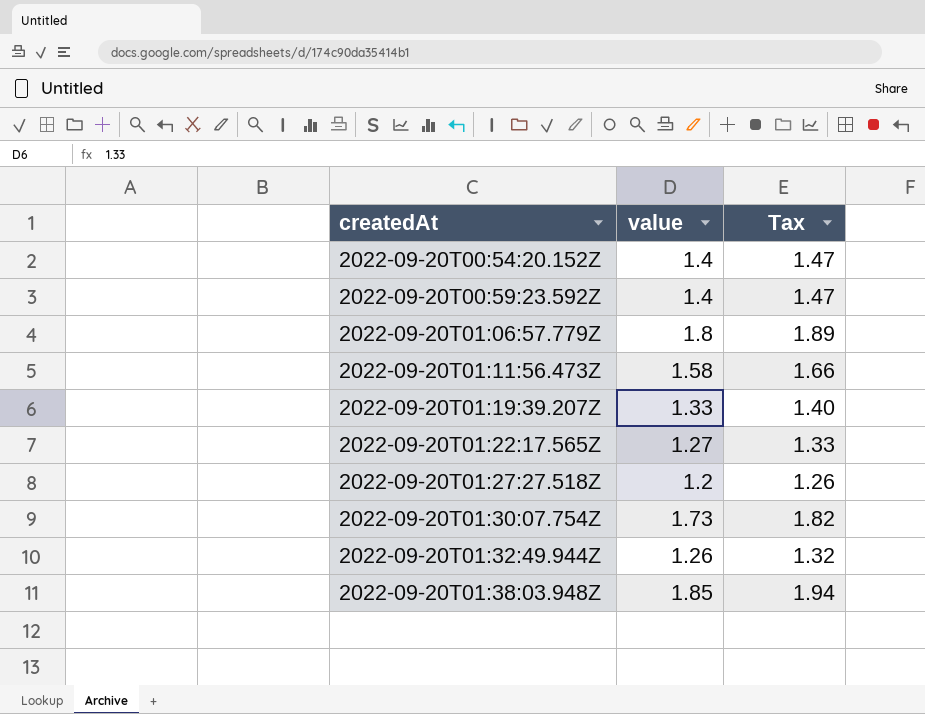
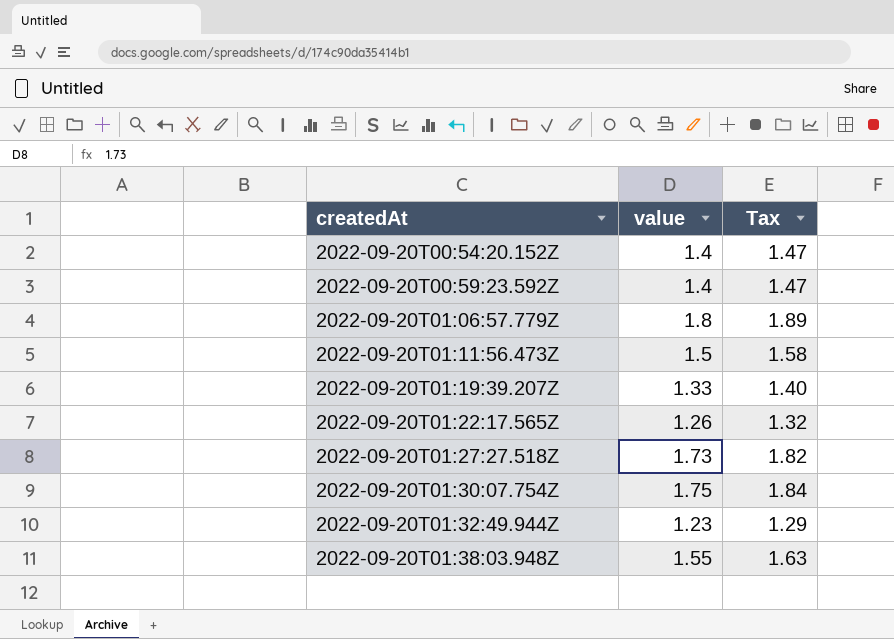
2022-09-20T01:11:56.473Z | value: 1.58 -> 1.5
2022-09-20T01:11:56.473Z | Tax: 1.66 -> 1.58
2022-09-20T01:22:17.565Z | value: 1.27 -> 1.26
2022-09-20T01:22:17.565Z | Tax: 1.33 -> 1.32
2022-09-20T01:27:27.518Z | value: 1.2 -> 1.73
2022-09-20T01:27:27.518Z | Tax: 1.26 -> 1.82
2022-09-20T01:30:07.754Z | value: 1.73 -> 1.75
2022-09-20T01:30:07.754Z | Tax: 1.82 -> 1.84
2022-09-20T01:32:49.944Z | value: 1.26 -> 1.23
2022-09-20T01:32:49.944Z | Tax: 1.32 -> 1.29
2022-09-20T01:38:03.948Z | value: 1.85 -> 1.55
2022-09-20T01:38:03.948Z | Tax: 1.94 -> 1.63

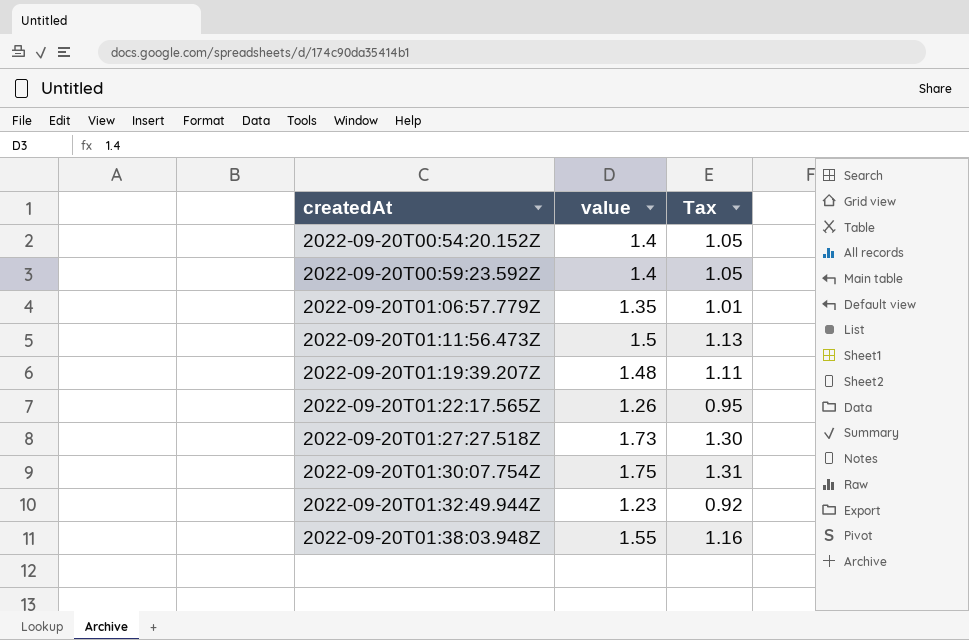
column Tax | formula: [value] * 1.05 -> [value] * 0.75
2022-09-20T01:06:57.779Z | value: 1.8 -> 1.35
2022-09-20T01:19:39.207Z | value: 1.33 -> 1.48

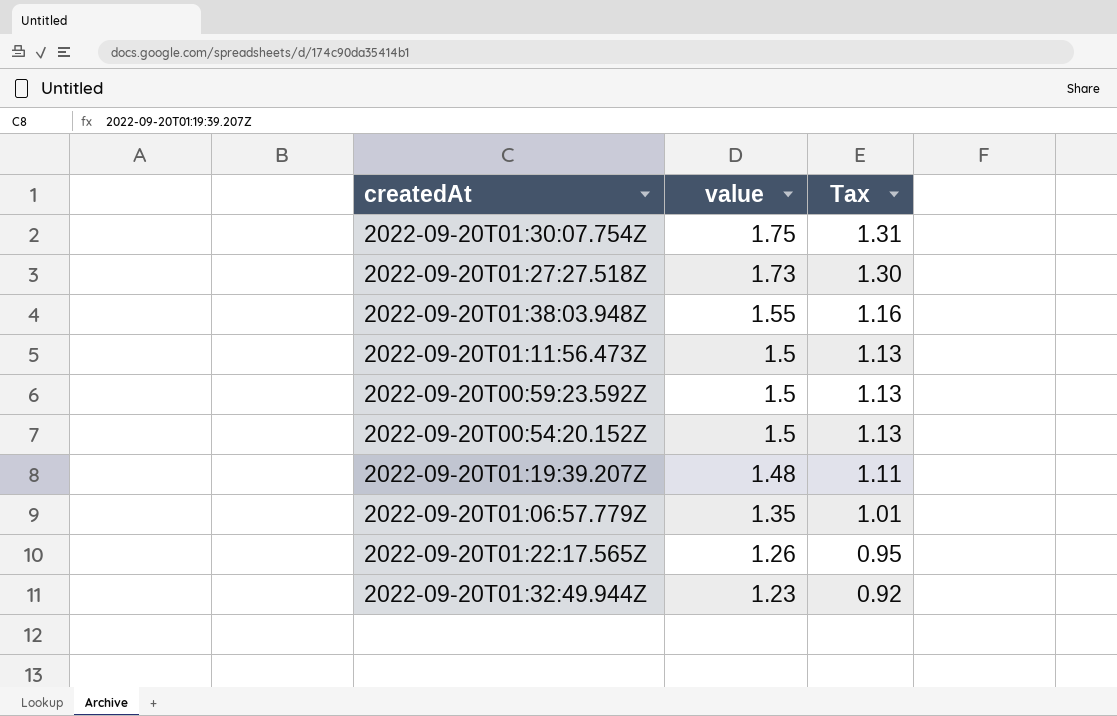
row order: createdAt ascending -> value descending
2022-09-20T00:59:23.592Z | value: 1.4 -> 1.5
2022-09-20T00:59:23.592Z | Tax: 1.05 -> 1.13
2022-09-20T00:54:20.152Z | value: 1.4 -> 1.5
2022-09-20T00:54:20.152Z | Tax: 1.05 -> 1.13

